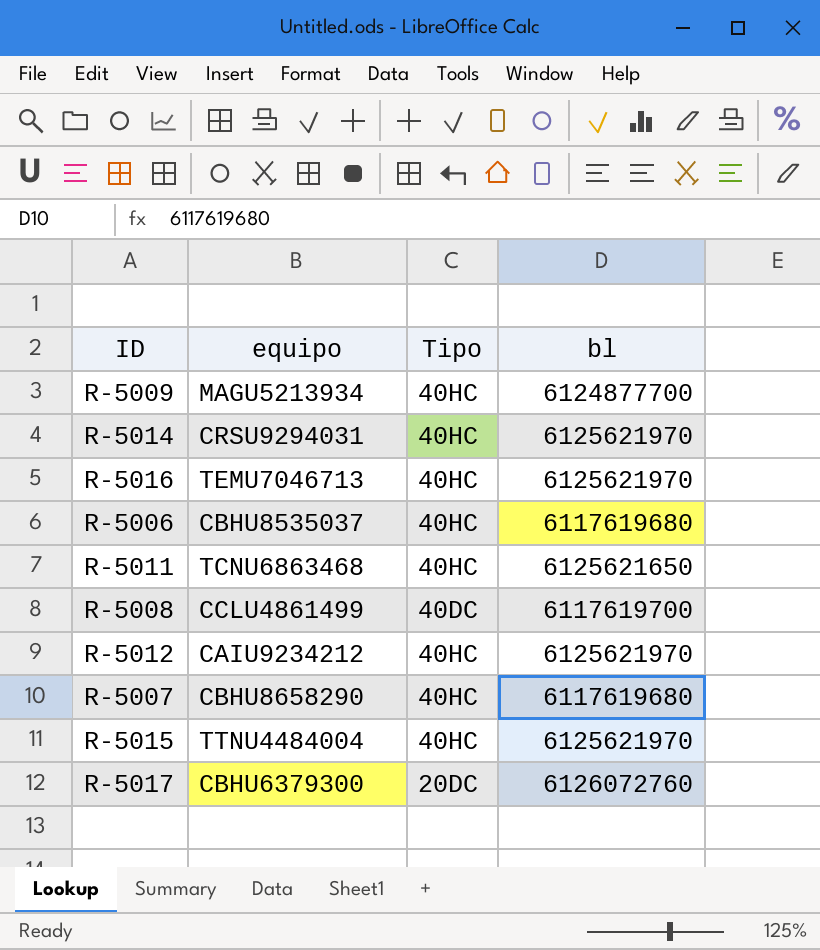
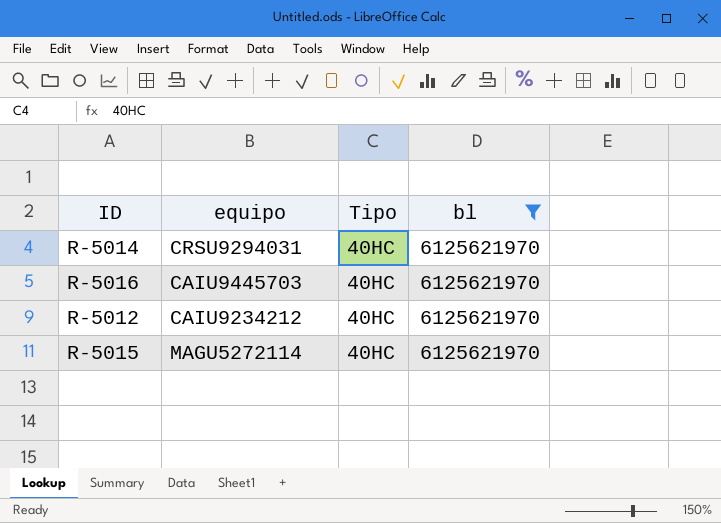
filter: none -> bl = 6125621970
R-5016 | equipo: TEMU7046713 -> CAIU9445703
R-5015 | equipo: TTNU4484004 -> MAGU5272114

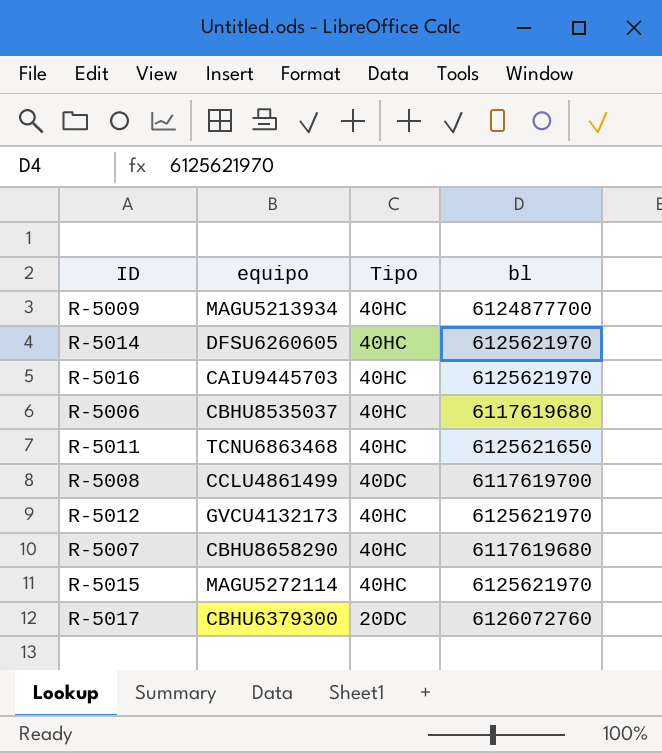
filter: bl = 6125621970 -> none
R-5014 | equipo: CRSU9294031 -> DFSU6260605
R-5012 | equipo: CAIU9234212 -> GVCU4132173

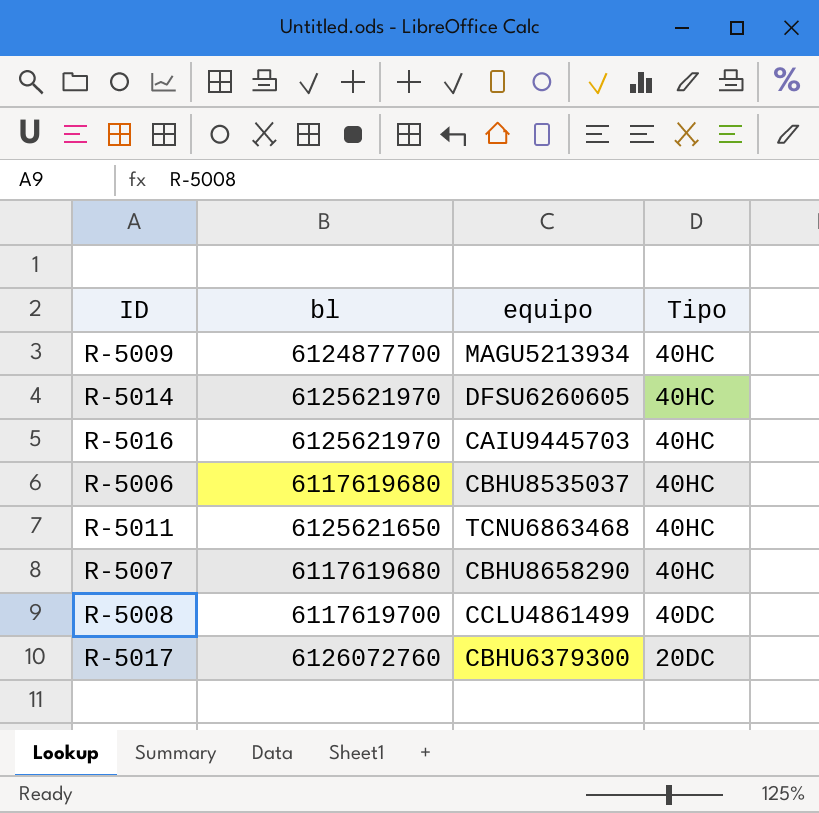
row order: none -> Tipo descending
column bl | position: 4 -> 2
row R-5012: GVCU4132173 | 40HC | 6125621970 -> none
row R-5015: MAGU5272114 | 40HC | 6125621970 -> none

